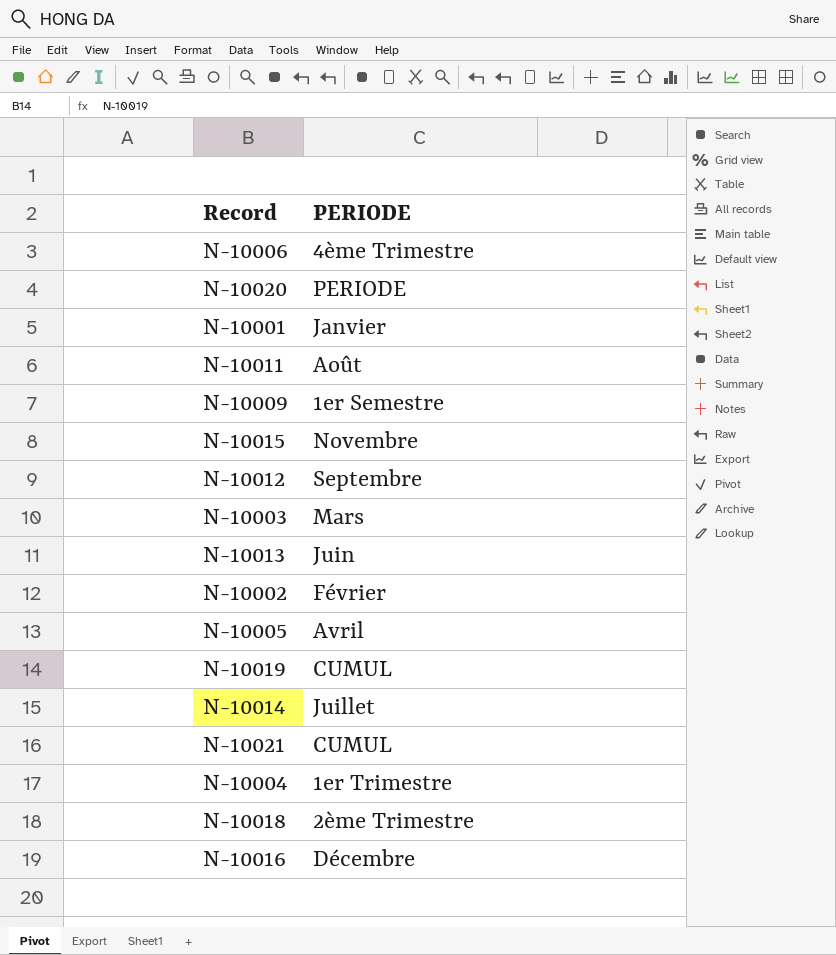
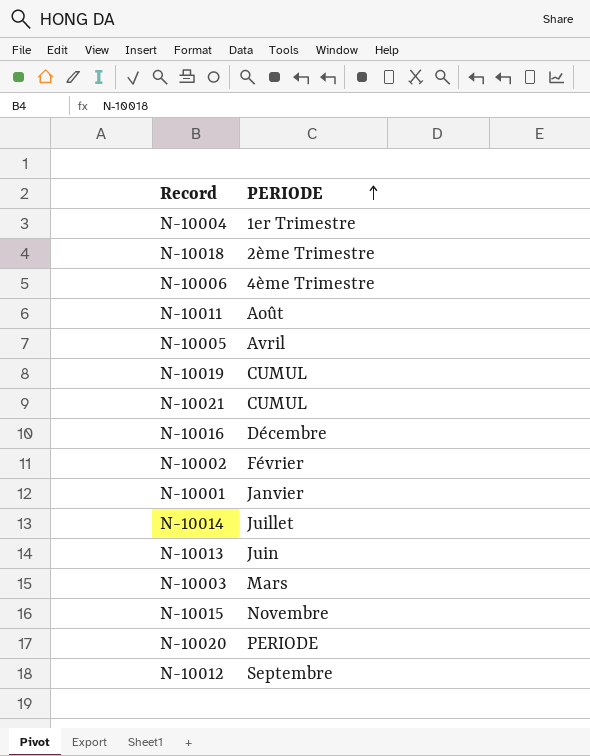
row order: none -> PERIODE ascending
row N-10009: 1er Semestre -> none

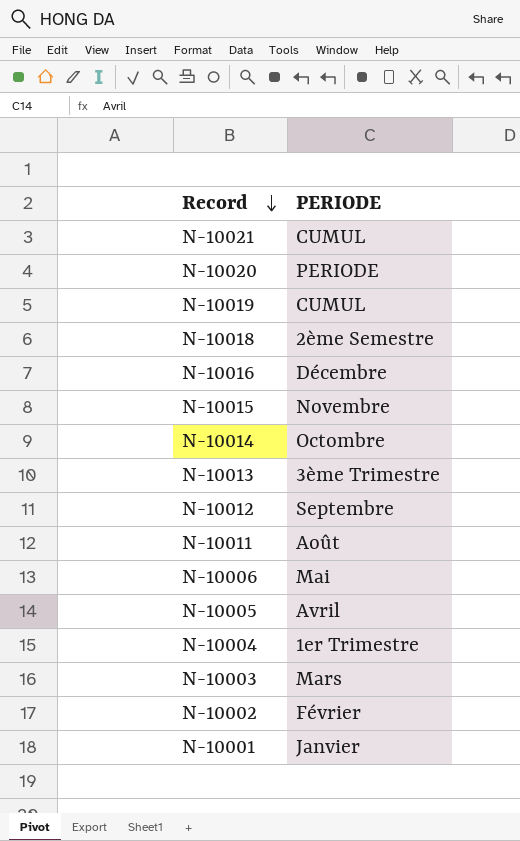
row order: PERIODE ascending -> Record descending
N-10018 | PERIODE: 2ème Trimestre -> 2ème Semestre
N-10014 | PERIODE: Juillet -> Octombre
N-10013 | PERIODE: Juin -> 3ème Trimestre
N-10006 | PERIODE: 4ème Trimestre -> Mai

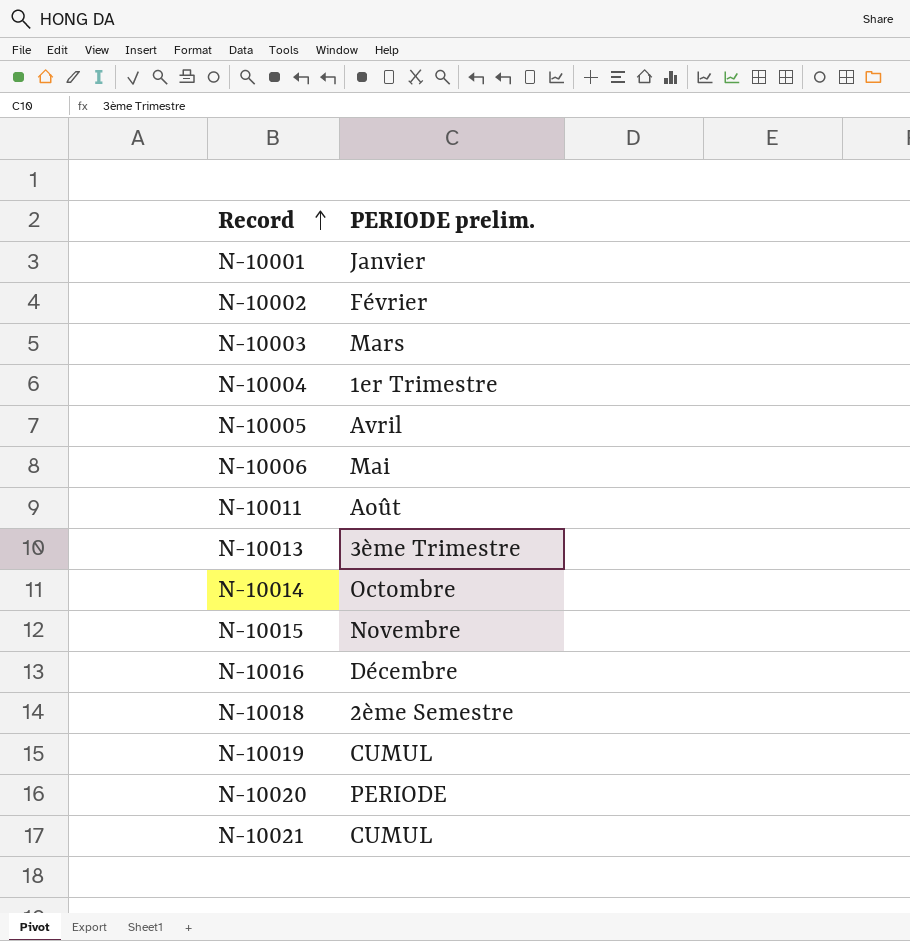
row order: Record descending -> Record ascending
column name: PERIODE -> PERIODE prelim.
row N-10012: Septembre -> none

